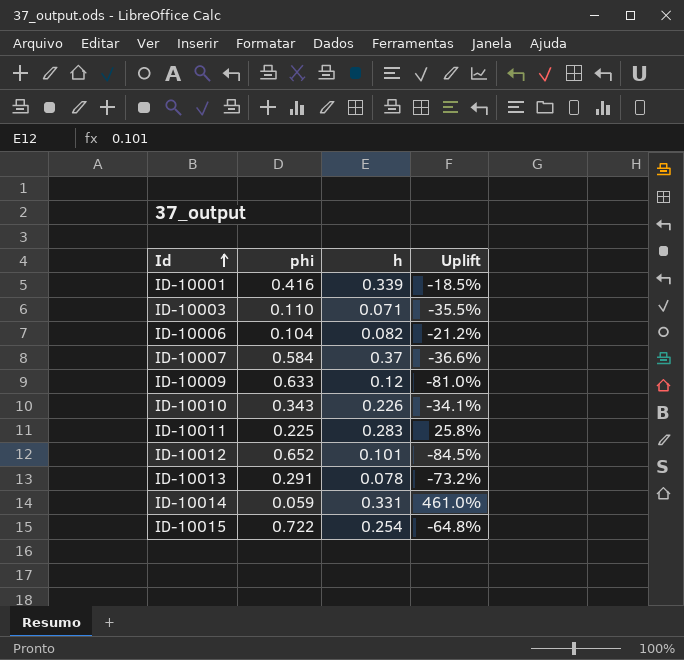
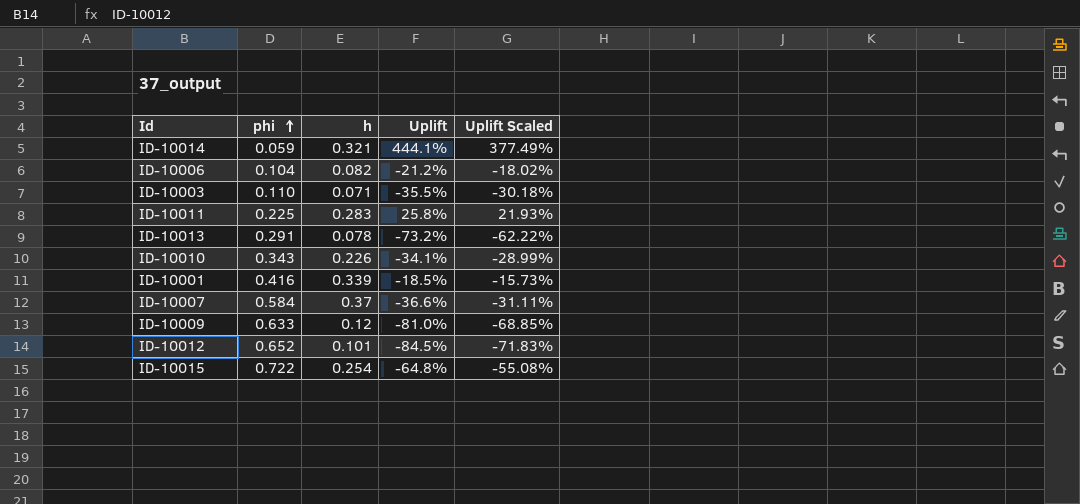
row order: Id ascending -> phi ascending
column Uplift Scaled | formula: none -> [Uplift] * 0.85
ID-10014 | h: 0.331 -> 0.321
ID-10014 | Uplift: 461.0% -> 444.1%

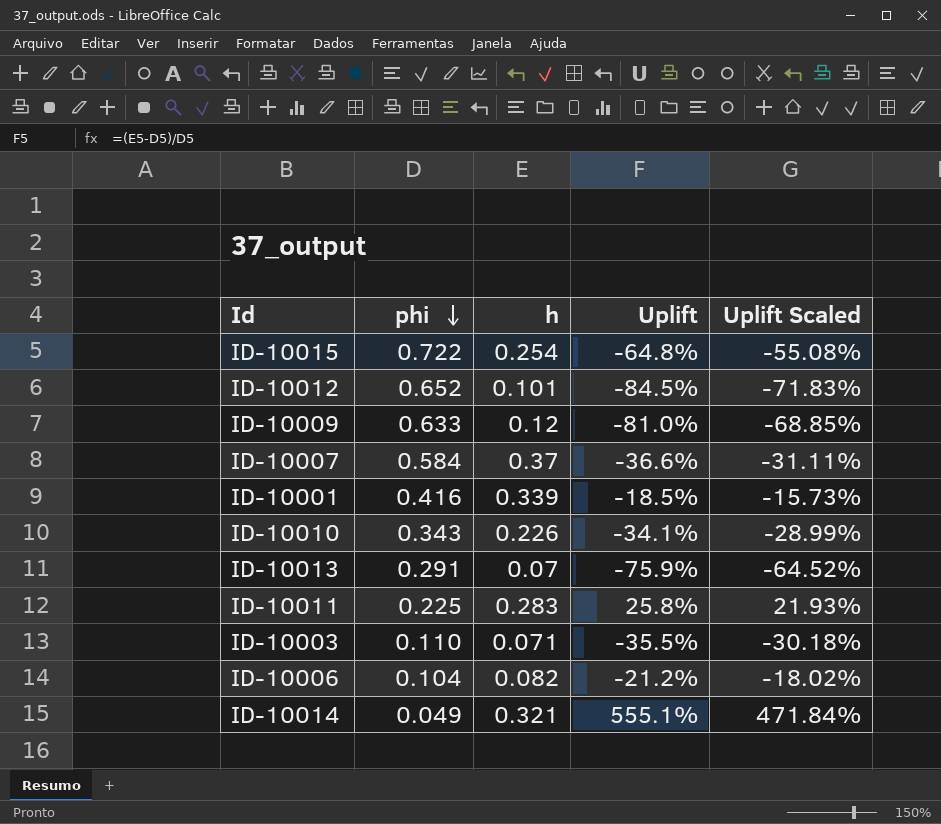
row order: phi ascending -> phi descending
ID-10013 | h: 0.078 -> 0.07
ID-10013 | Uplift: -73.2% -> -75.9%
ID-10013 | Uplift Scaled: -62.22% -> -64.52%
ID-10014 | phi: 0.059 -> 0.049
ID-10014 | Uplift: 444.1% -> 555.1%
ID-10014 | Uplift Scaled: 377.49% -> 471.84%

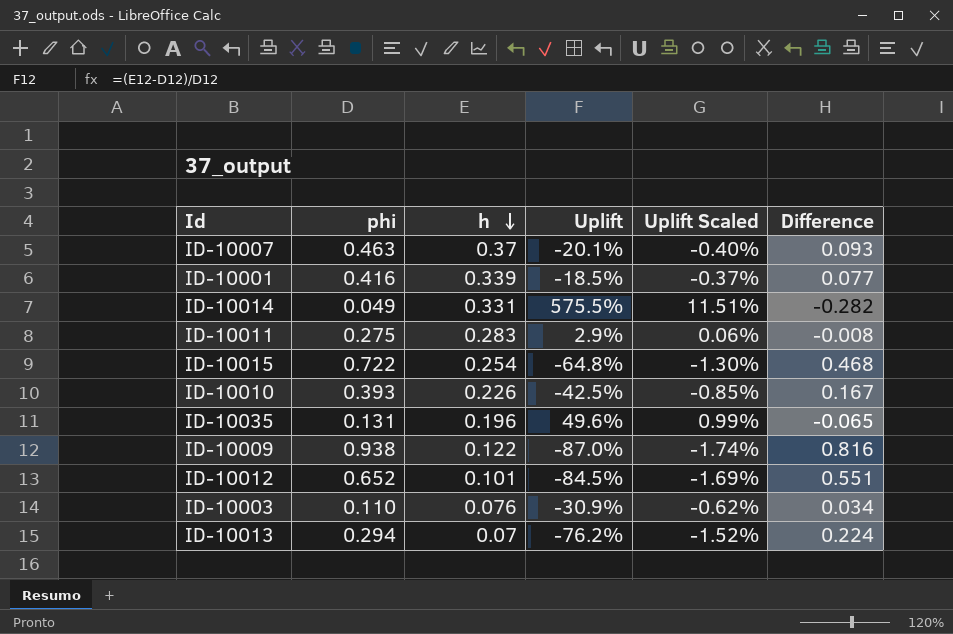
row order: phi descending -> h descending
column Uplift Scaled | formula: [Uplift] * 0.85 -> [Uplift] * 0.02
column Difference | formula: none -> [phi] - [h]
row ID-10006: 0.104 | 0.082 | -21.2% | -18.02% -> none
ID-10007 | phi: 0.584 -> 0.463
ID-10007 | Uplift: -36.6% -> -20.1%
ID-10014 | h: 0.321 -> 0.331
ID-10014 | Uplift: 555.1% -> 575.5%
ID-10011 | phi: 0.225 -> 0.275
ID-10011 | Uplift: 25.8% -> 2.9%
ID-10010 | phi: 0.343 -> 0.393
ID-10010 | Uplift: -34.1% -> -42.5%
row ID-10035: none -> 0.131 | 0.196 | 49.6% | 0.99% | -0.065
ID-10009 | phi: 0.633 -> 0.938
ID-10009 | h: 0.12 -> 0.122
ID-10009 | Uplift: -81.0% -> -87.0%
ID-10003 | h: 0.071 -> 0.076
ID-10003 | Uplift: -35.5% -> -30.9%
ID-10013 | phi: 0.291 -> 0.294
ID-10013 | Uplift: -75.9% -> -76.2%

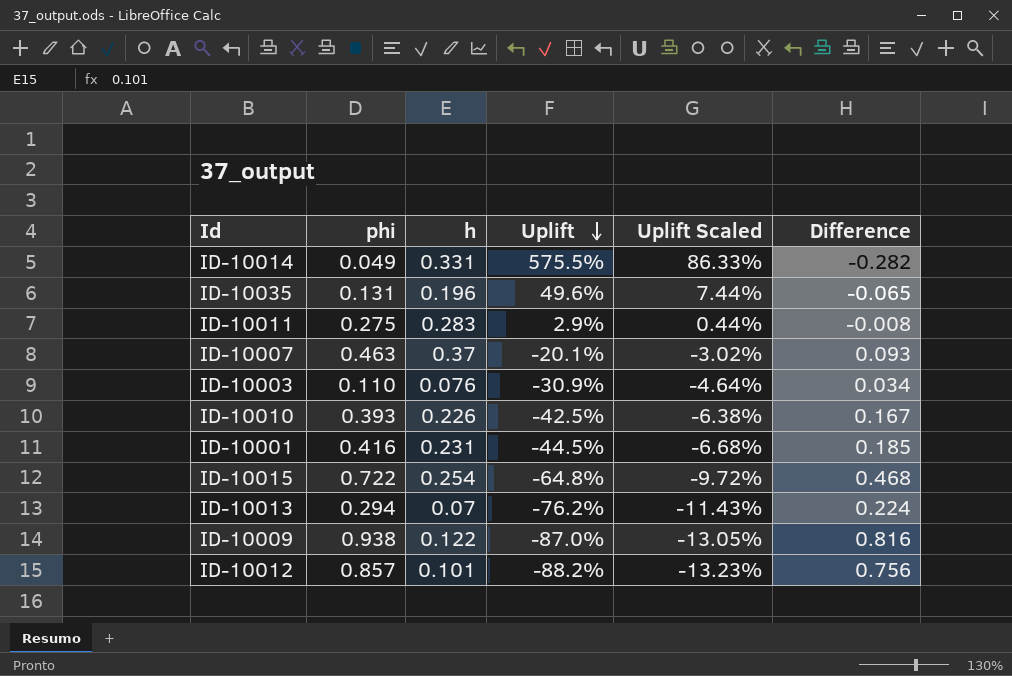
row order: h descending -> Uplift descending
column Uplift Scaled | formula: [Uplift] * 0.02 -> [Uplift] * 0.15
ID-10001 | h: 0.339 -> 0.231
ID-10001 | Uplift: -18.5% -> -44.5%
ID-10001 | Difference: 0.077 -> 0.185
ID-10012 | phi: 0.652 -> 0.857
ID-10012 | Uplift: -84.5% -> -88.2%
ID-10012 | Difference: 0.551 -> 0.756

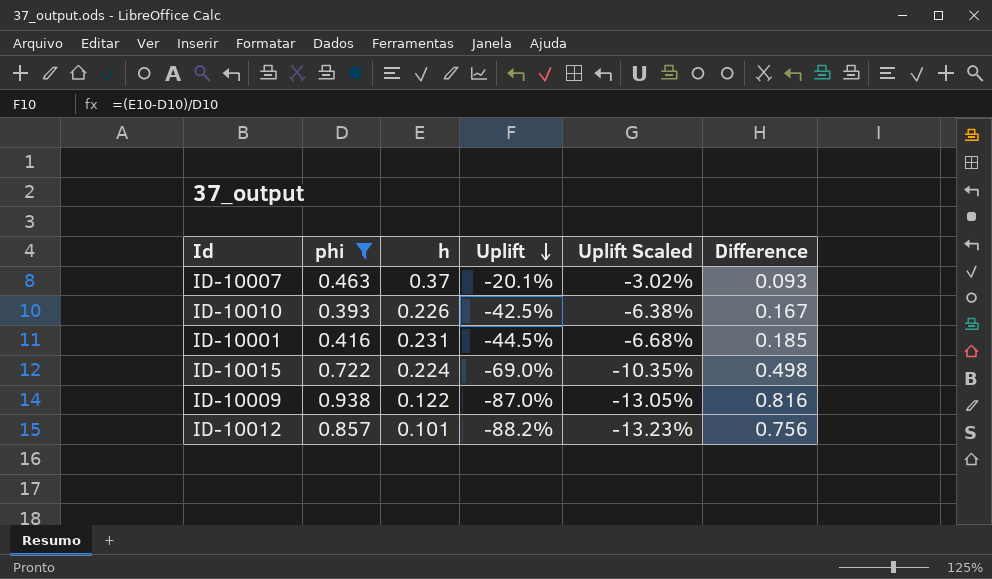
filter: none -> phi >= 0.393
ID-10015 | h: 0.254 -> 0.224
ID-10015 | Uplift: -64.8% -> -69.0%
ID-10015 | Uplift Scaled: -9.72% -> -10.35%
ID-10015 | Difference: 0.468 -> 0.498

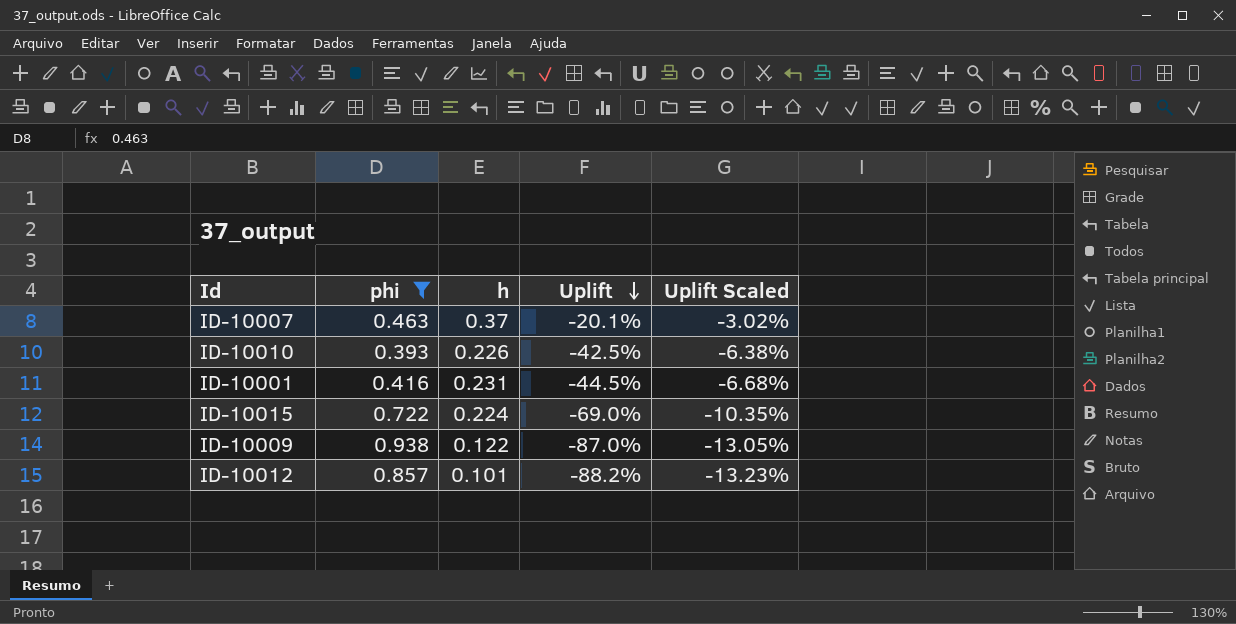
column Difference | formula: [phi] - [h] -> none

